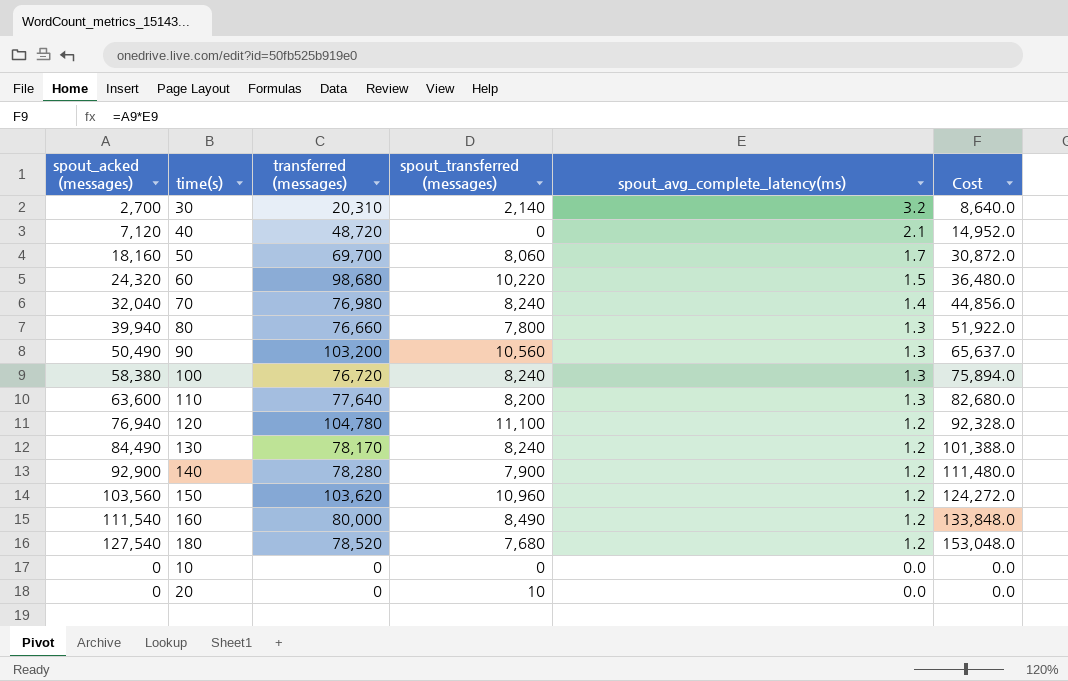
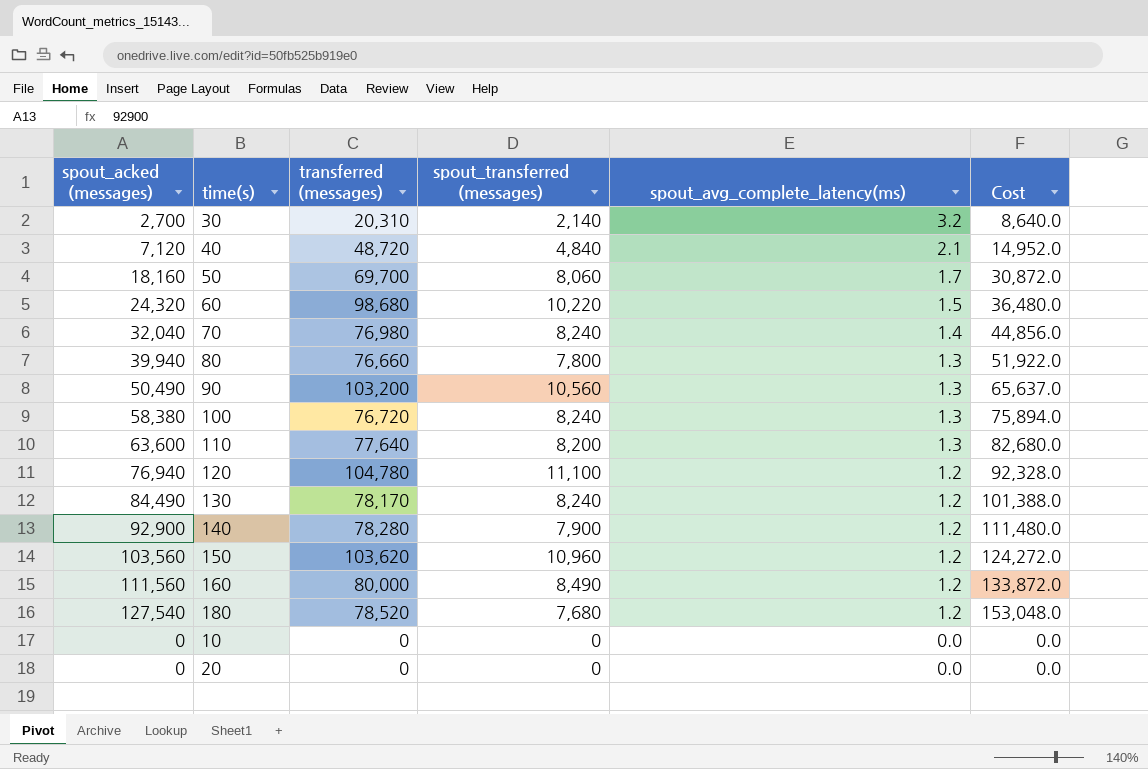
40 | spout_transferred (messages): 0 -> 4,840
160 | spout_acked (messages): 111,540 -> 111,560
160 | Cost: 133,848.0 -> 133,872.0
20 | spout_transferred (messages): 10 -> 0

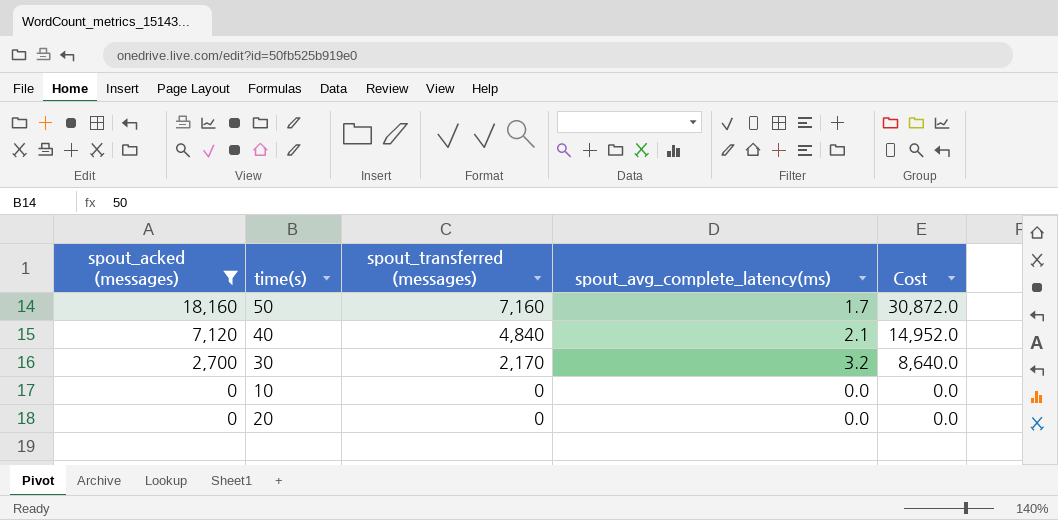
filter: none -> spout_acked (messages) <= 18,160
row order: spout_avg_complete_latency(ms) descending -> spout_acked (messages) descending
column transferred (messages) | position: 3 -> none
50 | spout_transferred (messages): 8,060 -> 7,160
30 | spout_transferred (messages): 2,140 -> 2,170

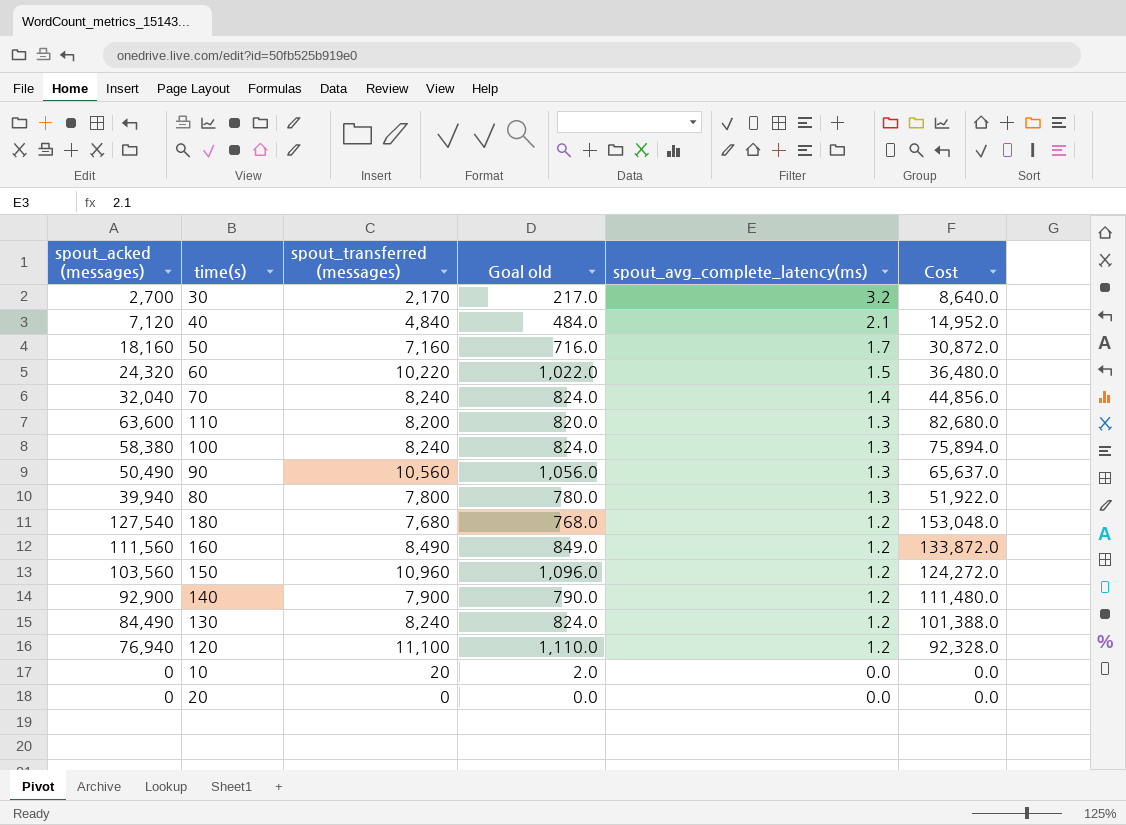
filter: spout_acked (messages) <= 18,160 -> none
row order: spout_acked (messages) descending -> spout_avg_complete_latency(ms) descending
column Goal old | formula: none -> [spout_transferred (messages)] * 0.1
10 | spout_transferred (messages): 0 -> 20

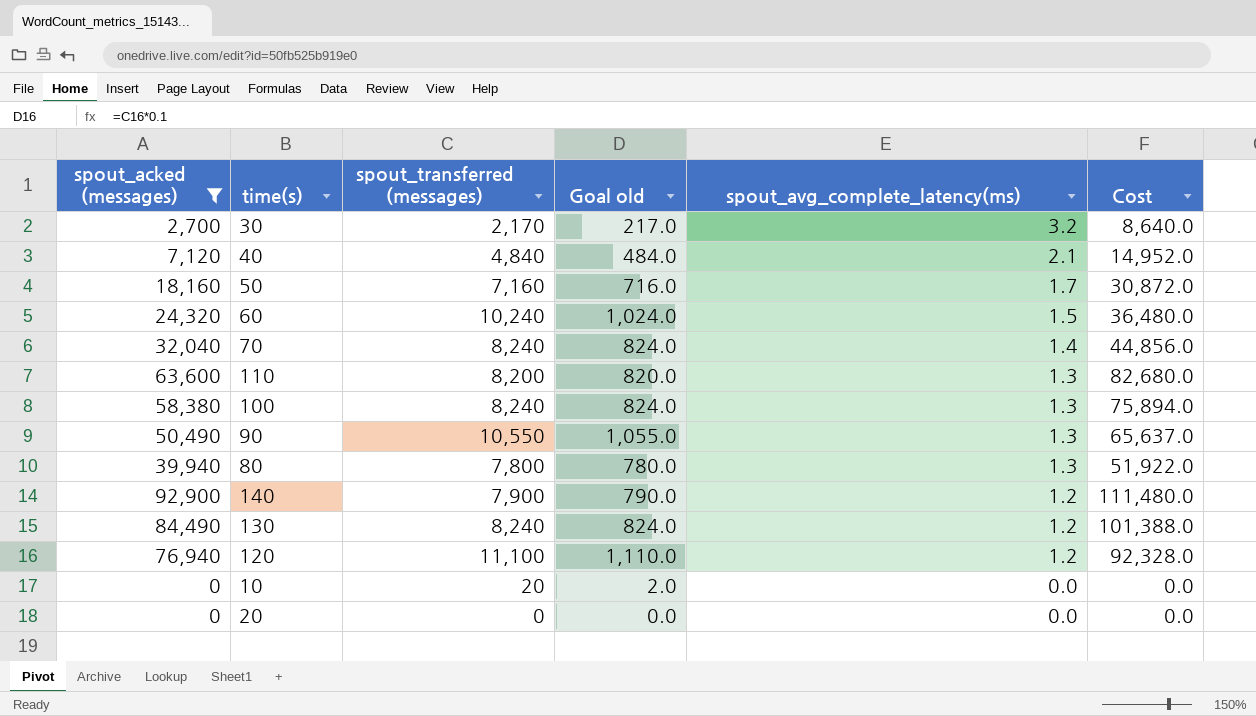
filter: none -> spout_acked (messages) <= 92,900
60 | spout_transferred (messages): 10,220 -> 10,240
60 | Goal old: 1,022.0 -> 1,024.0
90 | spout_transferred (messages): 10,560 -> 10,550
90 | Goal old: 1,056.0 -> 1,055.0

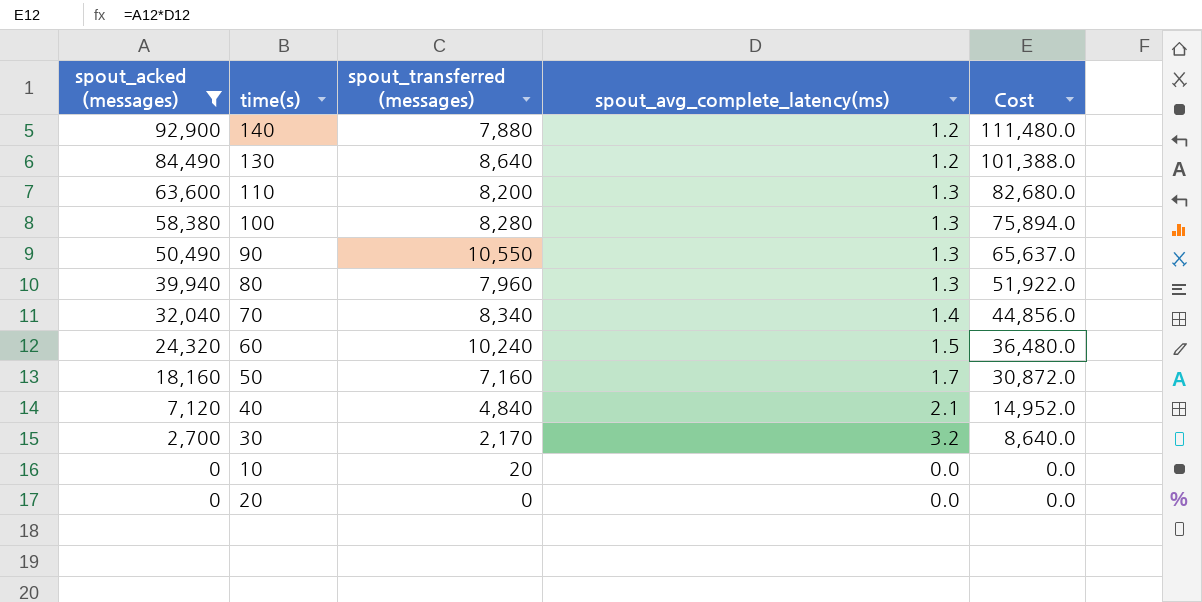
row order: spout_avg_complete_latency(ms) descending -> spout_acked (messages) descending
column Goal old | formula: [spout_transferred (messages)] * 0.1 -> none
row 120: 76,940 | 11,100 | 1,110.0 | 1.2 | 92,328.0 -> none
140 | spout_transferred (messages): 7,900 -> 7,880
130 | spout_transferred (messages): 8,240 -> 8,640
100 | spout_transferred (messages): 8,240 -> 8,280
80 | spout_transferred (messages): 7,800 -> 7,960
70 | spout_transferred (messages): 8,240 -> 8,340

